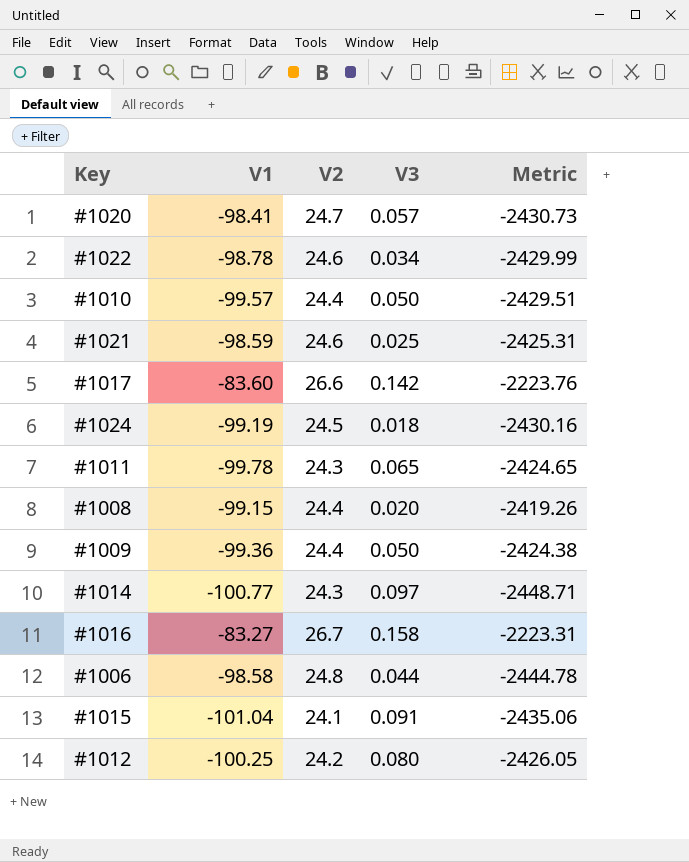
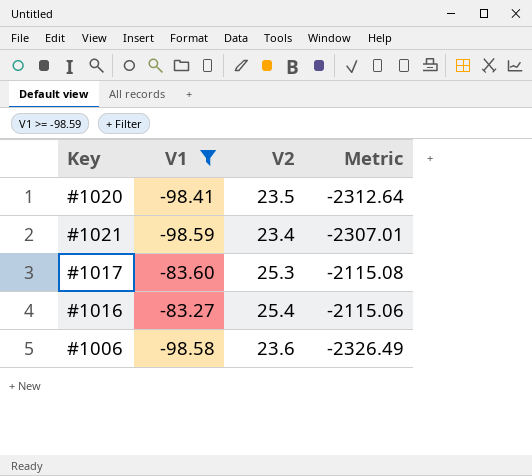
filter: none -> V1 >= -98.59
column V3 | position: 4 -> none
#1020 | V2: 24.7 -> 23.5
#1020 | Metric: -2430.73 -> -2312.64
#1021 | V2: 24.6 -> 23.4
#1021 | Metric: -2425.31 -> -2307.01
#1017 | V2: 26.6 -> 25.3
#1017 | Metric: -2223.76 -> -2115.08
#1016 | V2: 26.7 -> 25.4
#1016 | Metric: -2223.31 -> -2115.06
#1006 | V2: 24.8 -> 23.6
#1006 | Metric: -2444.78 -> -2326.49

